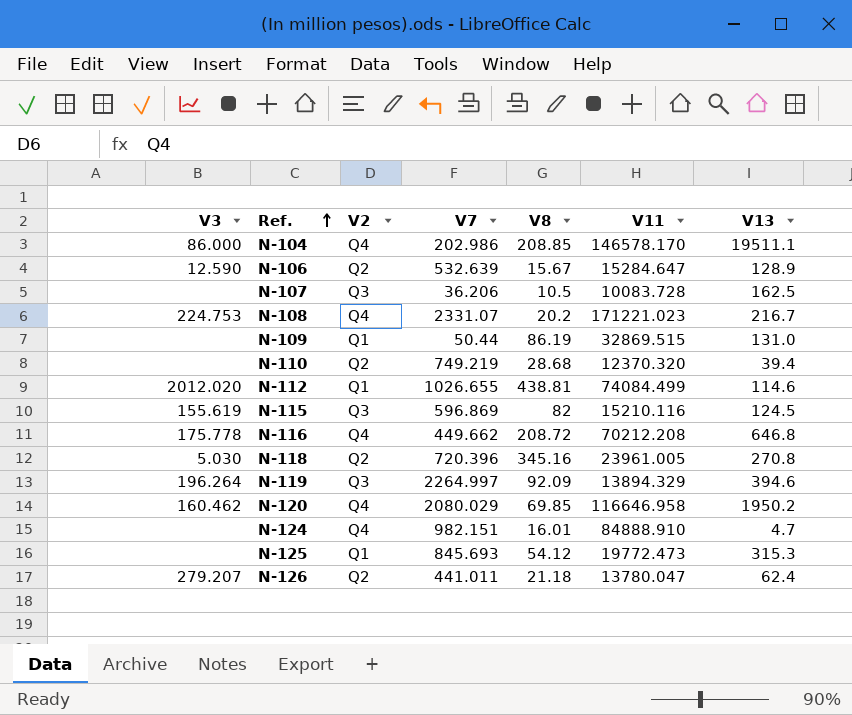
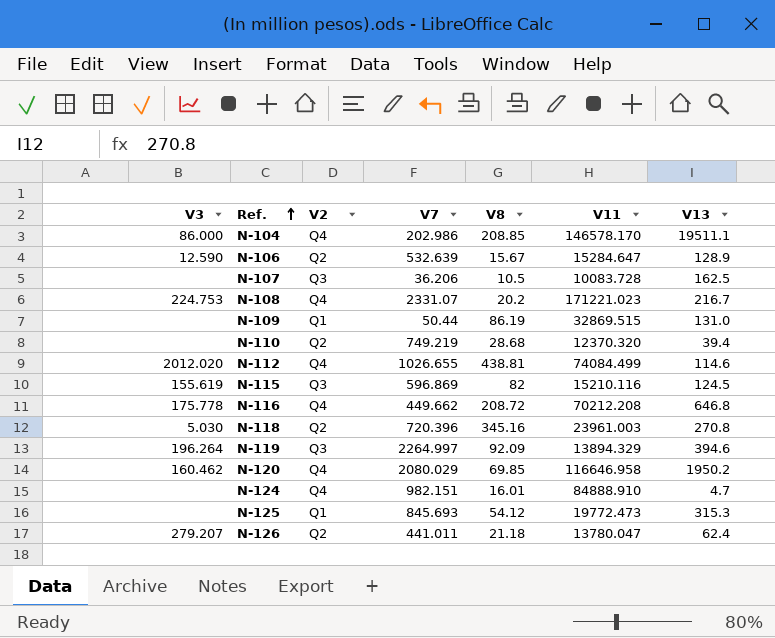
N-112 | V2: Q1 -> Q4
N-118 | V11: 23961.005 -> 23961.003

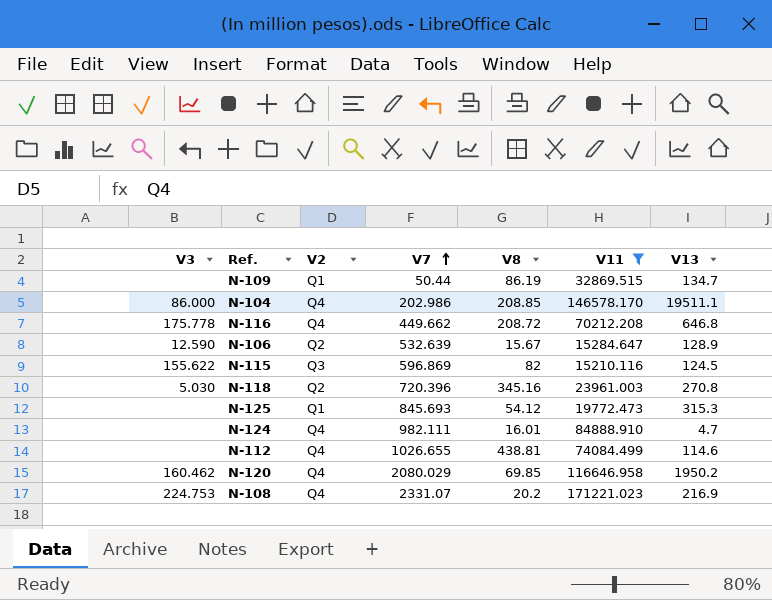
filter: none -> V11 >= 15210.116
row order: Ref. ascending -> V7 ascending
N-109 | V13: 131.0 -> 134.7
N-115 | V3: 155.619 -> 155.622
N-124 | V7: 982.151 -> 982.111
N-112 | V3: 2012.020 -> none
N-108 | V13: 216.7 -> 216.9

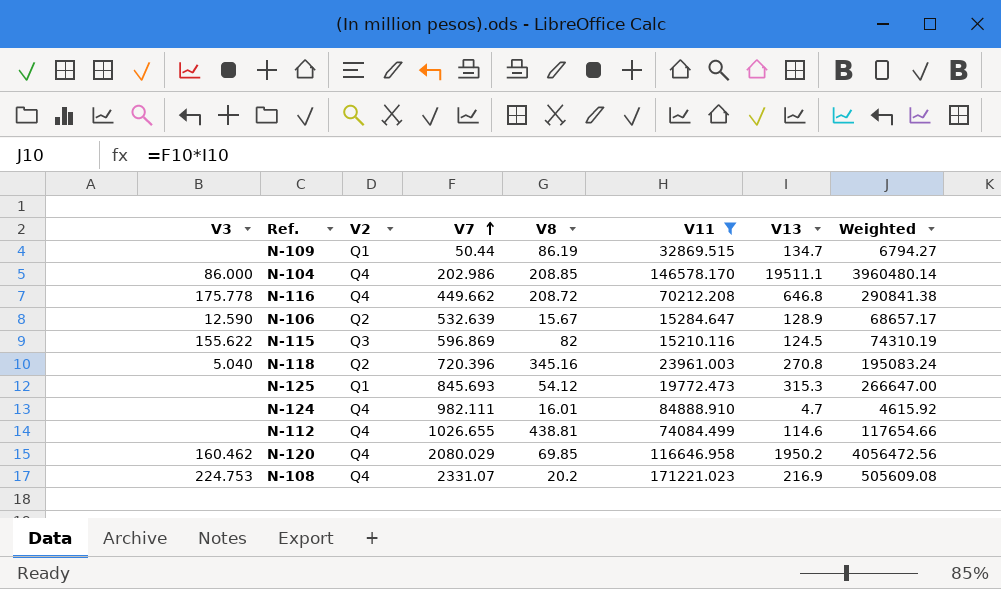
column Weighted | formula: none -> [V7] * [V13]
N-118 | V3: 5.030 -> 5.040

